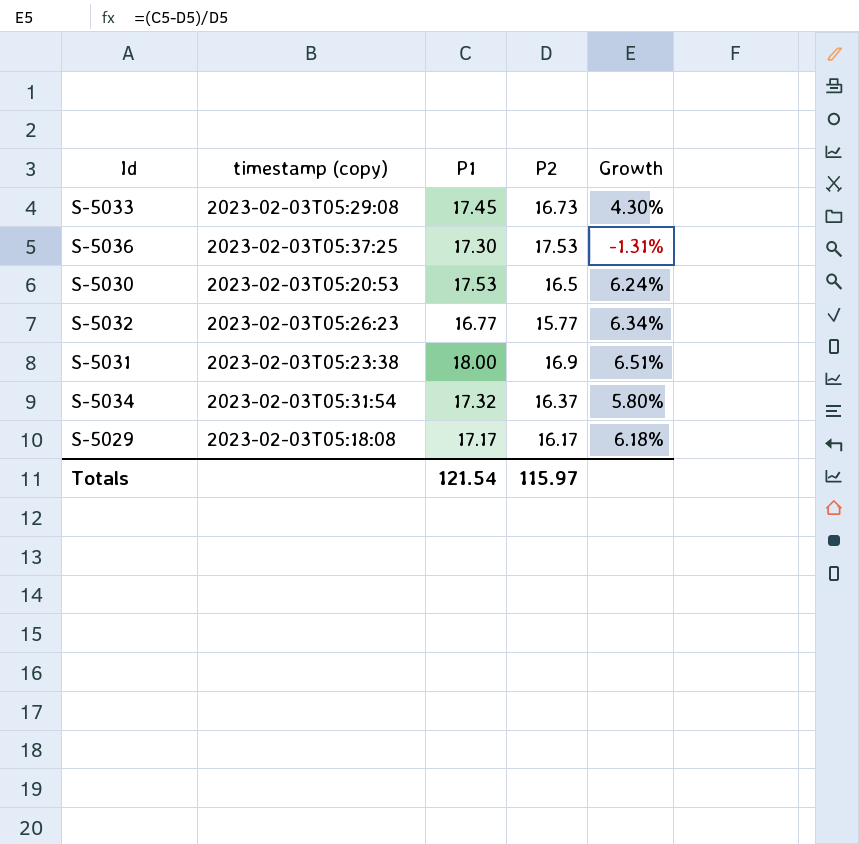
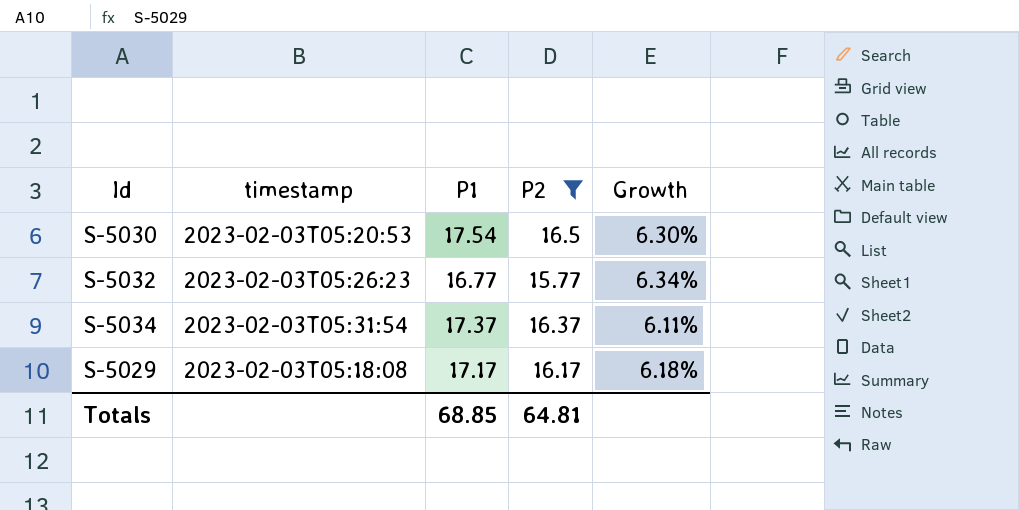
filter: none -> P2 <= 16.5
column name: timestamp (copy) -> timestamp
S-5030 | P1: 17.53 -> 17.54
S-5030 | Growth: 6.24% -> 6.30%
S-5034 | P1: 17.32 -> 17.37
S-5034 | Growth: 5.80% -> 6.11%
Totals | P1: 121.54 -> 68.85
Totals | P2: 115.97 -> 64.81

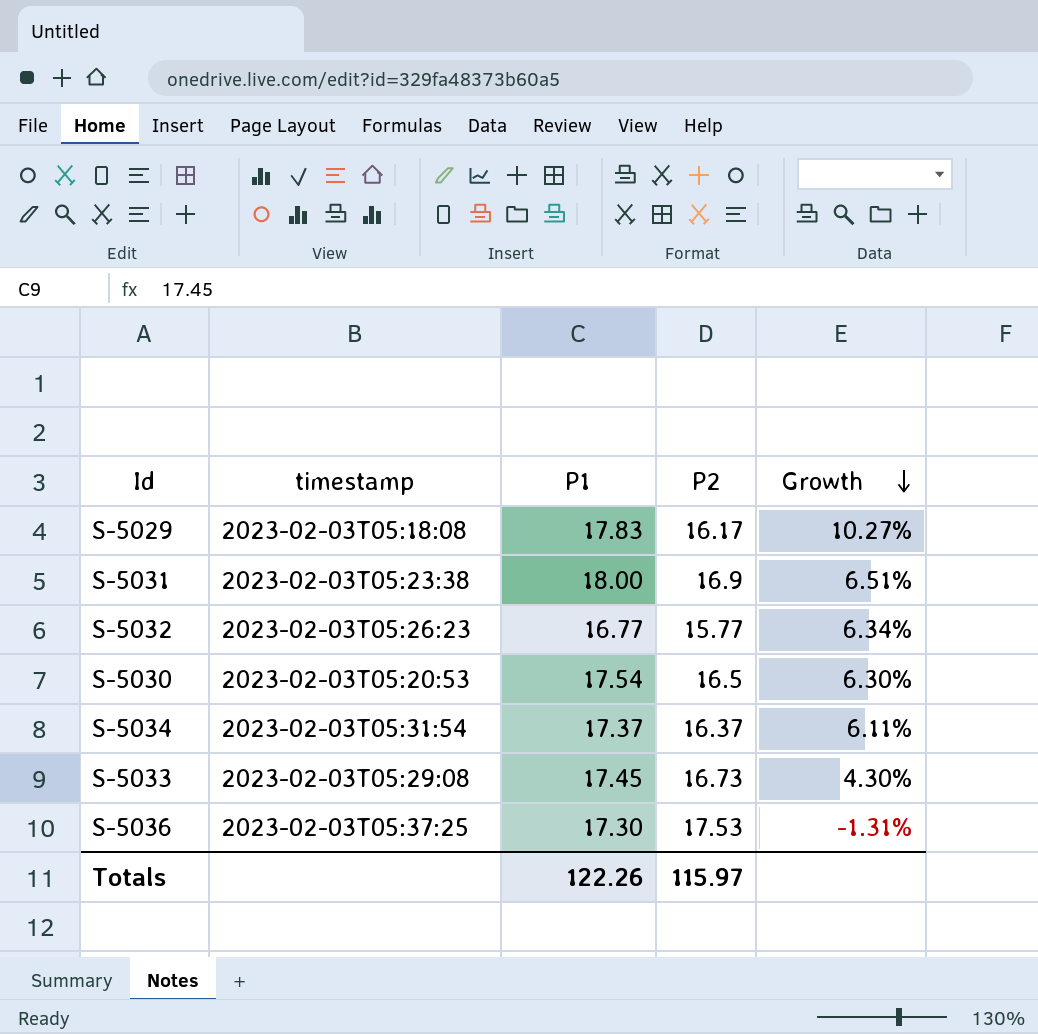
filter: P2 <= 16.5 -> none
row order: none -> Growth descending
S-5029 | P1: 17.17 -> 17.83
S-5029 | Growth: 6.18% -> 10.27%
Totals | P1: 68.85 -> 122.26
Totals | P2: 64.81 -> 115.97

